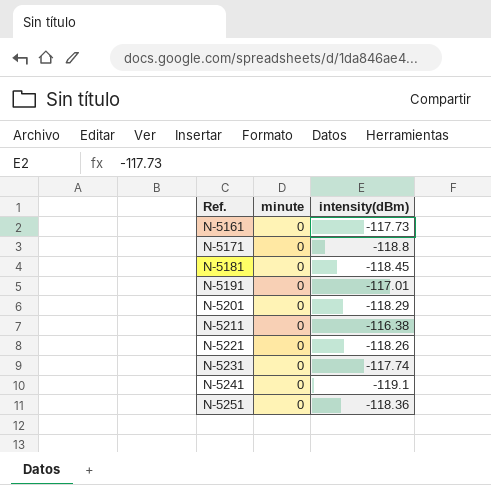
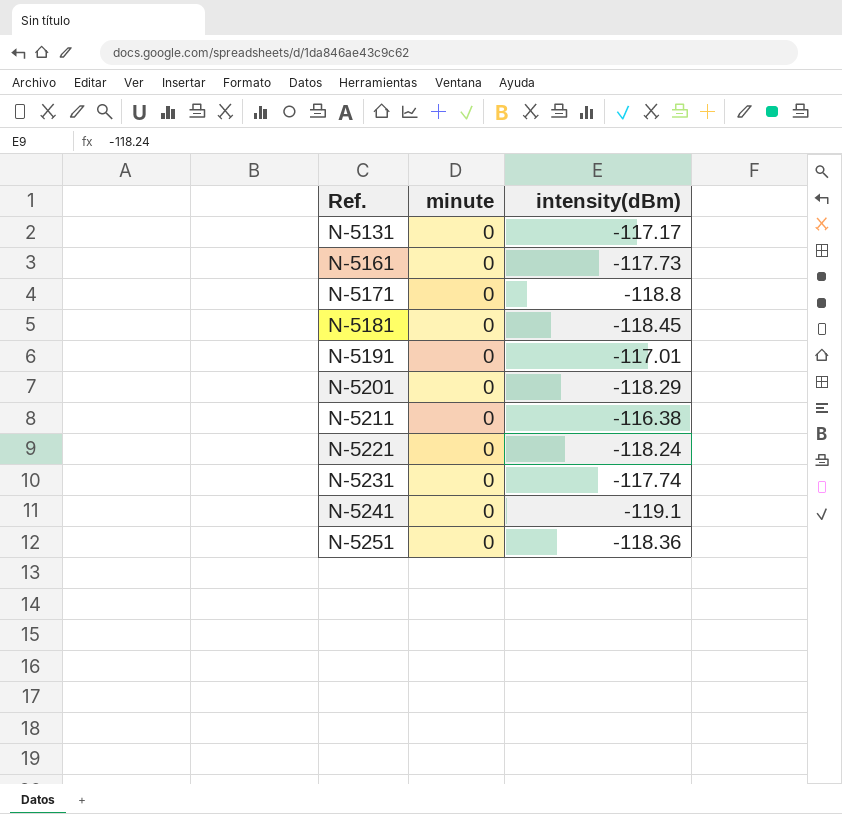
row N-5131: none -> 0 | -117.17
N-5221 | intensity(dBm): -118.26 -> -118.24

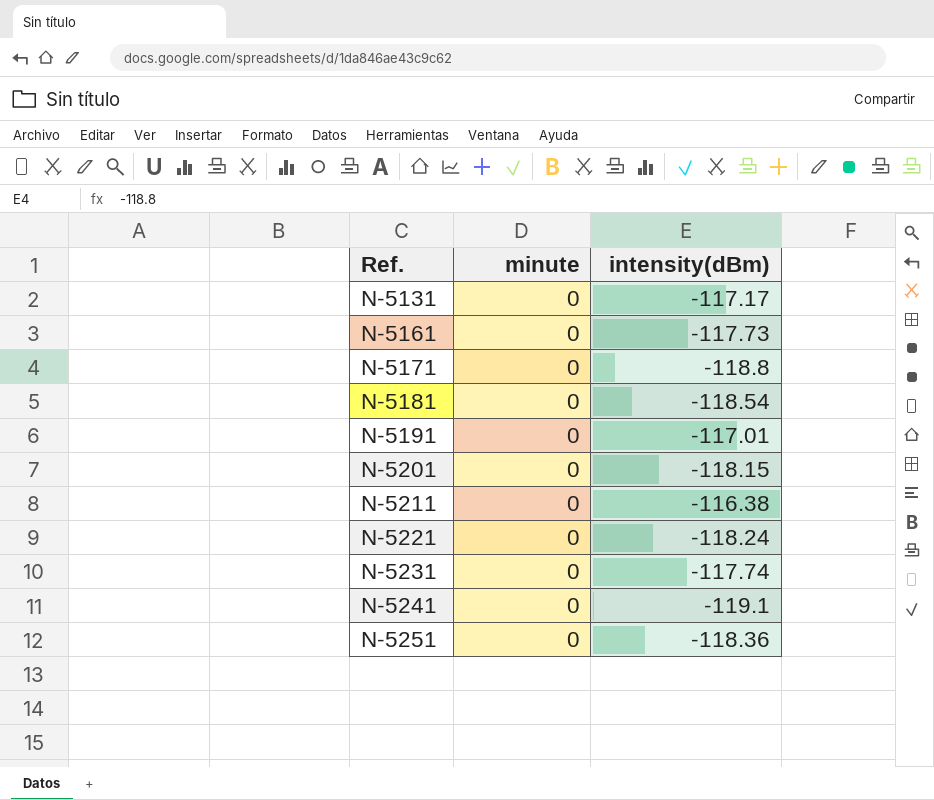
N-5181 | intensity(dBm): -118.45 -> -118.54
N-5201 | intensity(dBm): -118.29 -> -118.15

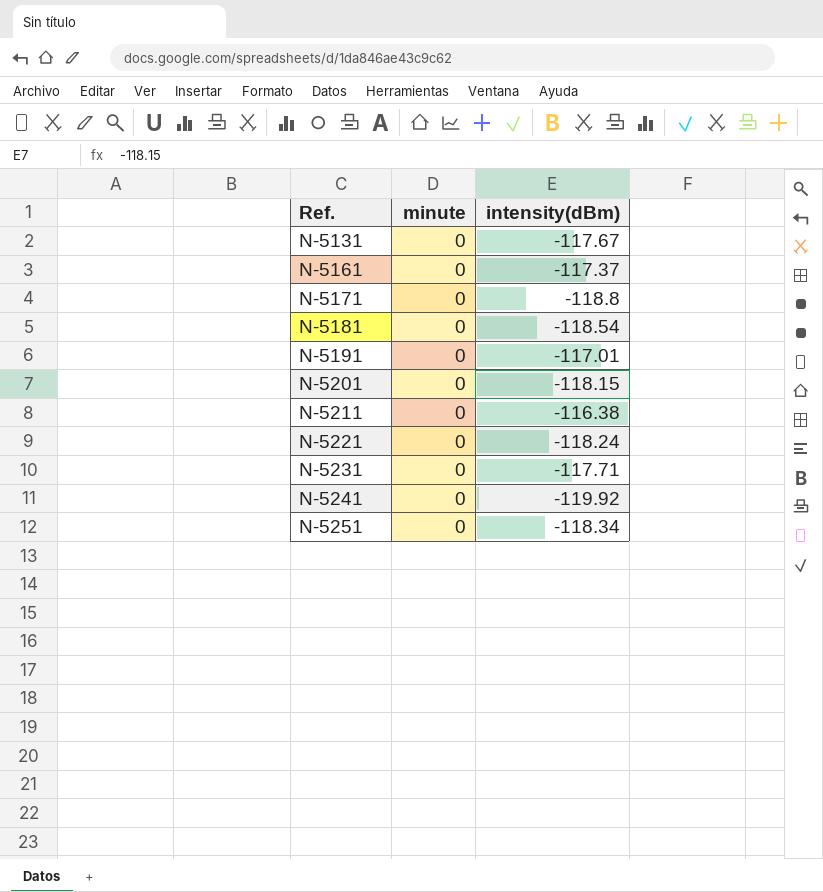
N-5131 | intensity(dBm): -117.17 -> -117.67
N-5161 | intensity(dBm): -117.73 -> -117.37
N-5231 | intensity(dBm): -117.74 -> -117.71
N-5241 | intensity(dBm): -119.1 -> -119.92
N-5251 | intensity(dBm): -118.36 -> -118.34

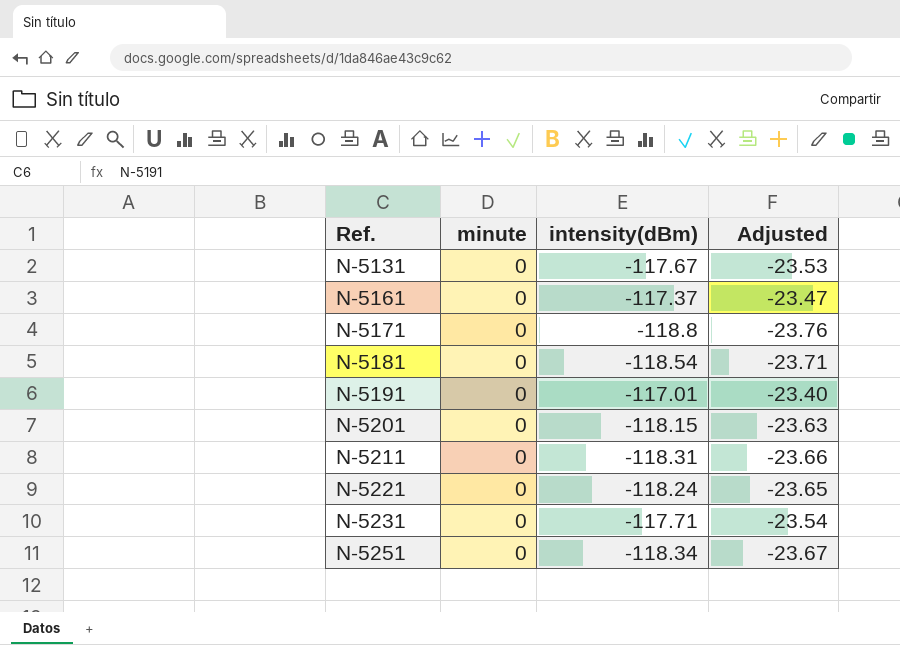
column Adjusted | formula: none -> [intensity(dBm)] * 0.2
row N-5241: 0 | -119.92 -> none
N-5211 | intensity(dBm): -116.38 -> -118.31

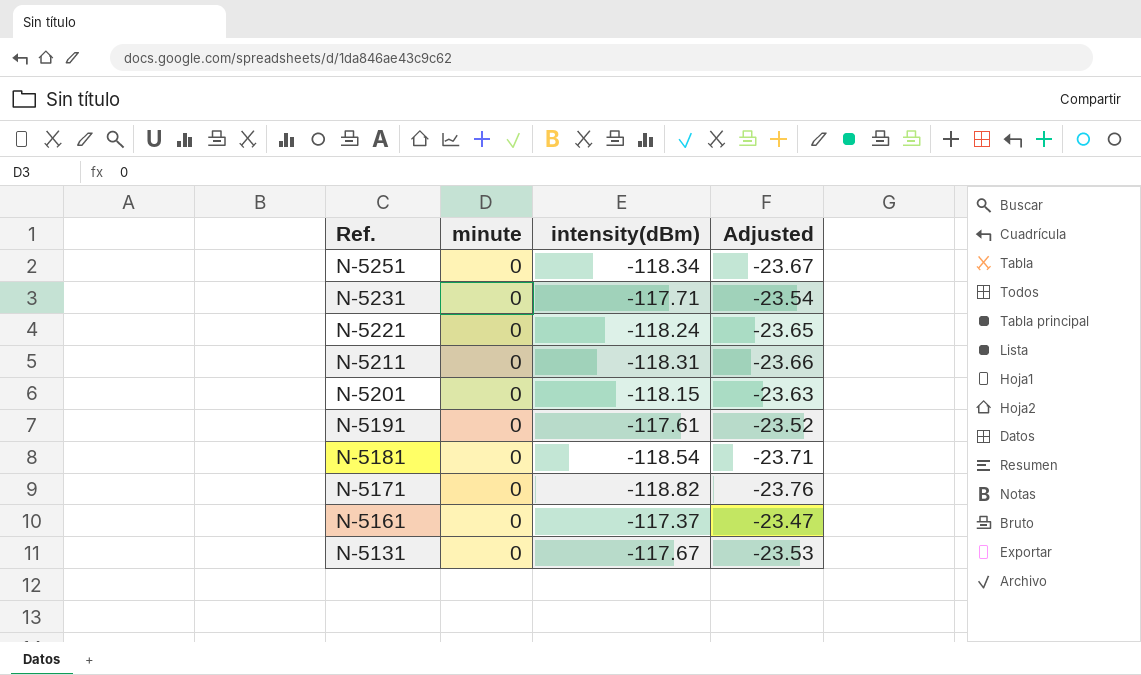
row order: Ref. ascending -> Ref. descending
N-5191 | intensity(dBm): -117.01 -> -117.61
N-5191 | Adjusted: -23.40 -> -23.52
N-5171 | intensity(dBm): -118.8 -> -118.82

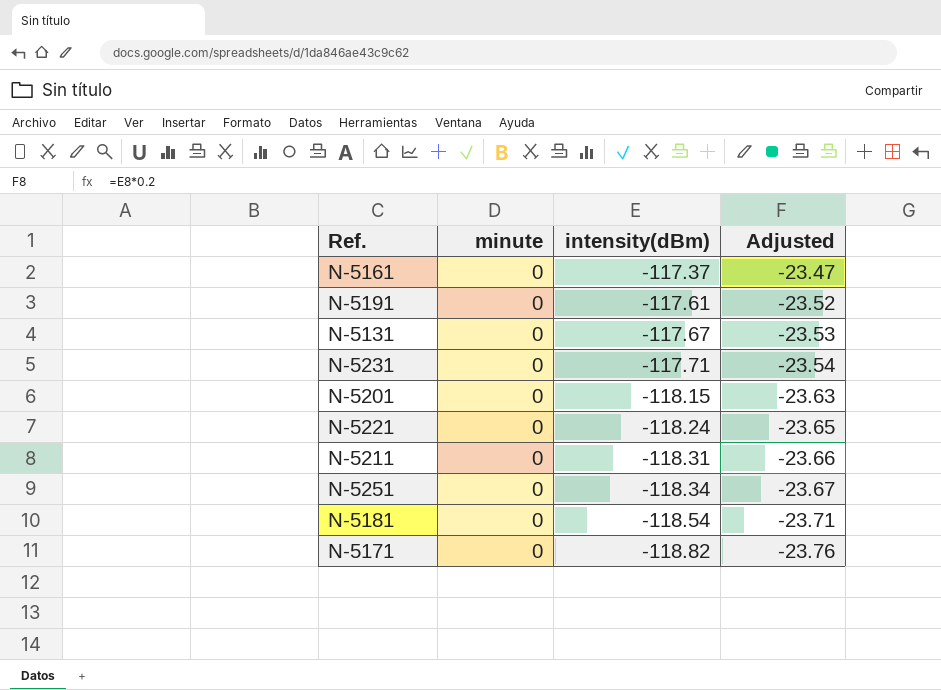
row order: Ref. descending -> intensity(dBm) descending

